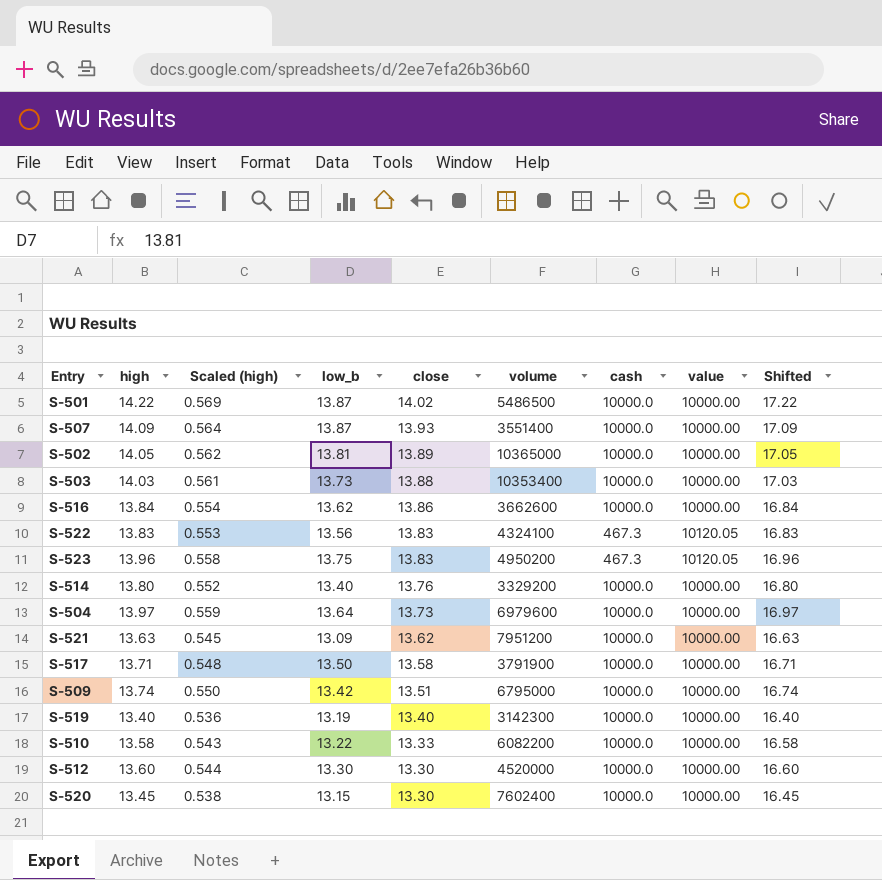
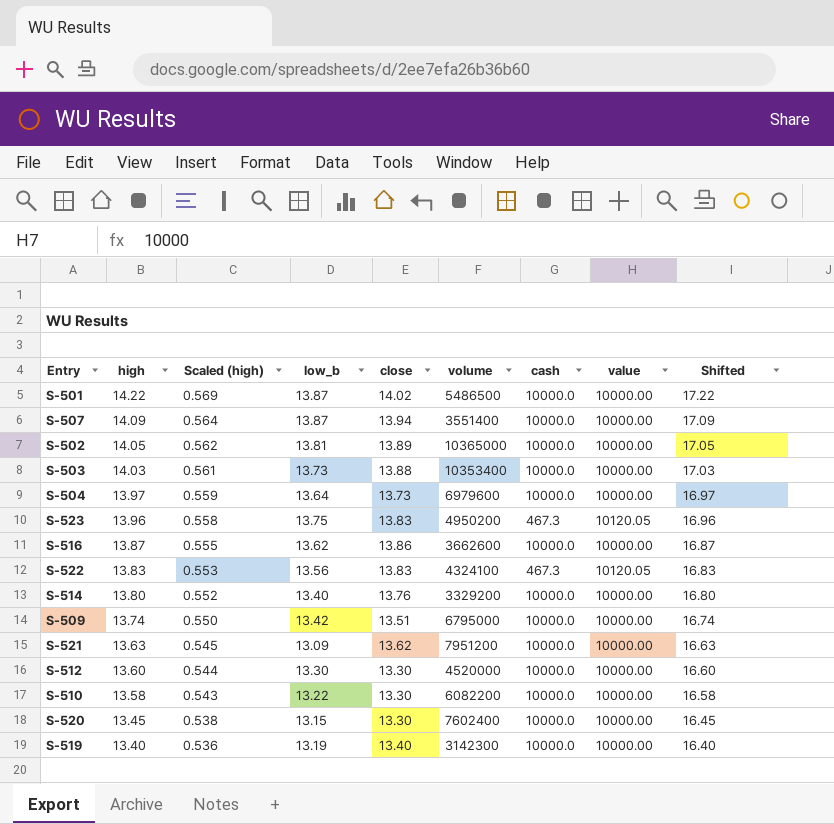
row order: close descending -> high descending
row S-517: 13.71 | 0.548 | 13.50 | 13.58 | 3791900 | 10000.0 | 10000.00 | 16.71 -> none
S-507 | close: 13.93 -> 13.94
S-516 | high: 13.84 -> 13.87
S-516 | Scaled (high): 0.554 -> 0.555
S-516 | Shifted: 16.84 -> 16.87
S-510 | close: 13.33 -> 13.30

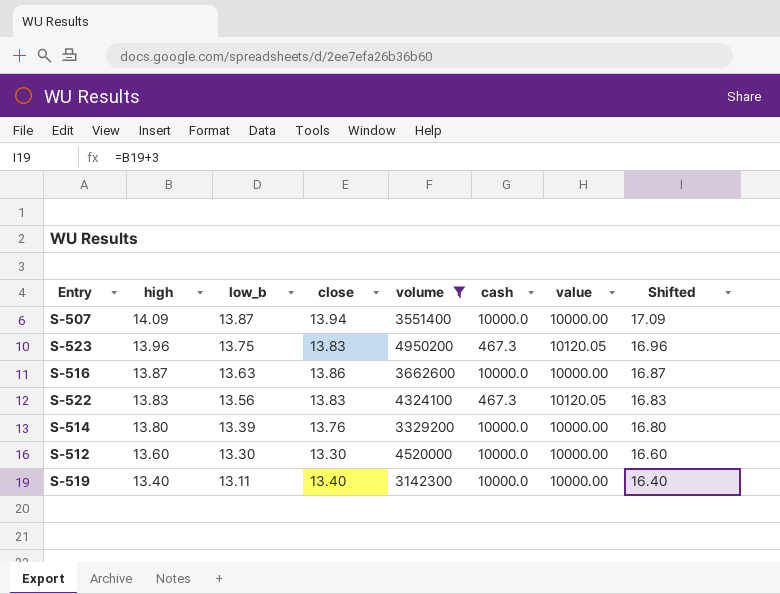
filter: none -> volume <= 4950200
column Scaled (high) | formula: [high] * 0.04 -> none
S-516 | low_b: 13.62 -> 13.63
S-514 | low_b: 13.40 -> 13.39
S-519 | low_b: 13.19 -> 13.11

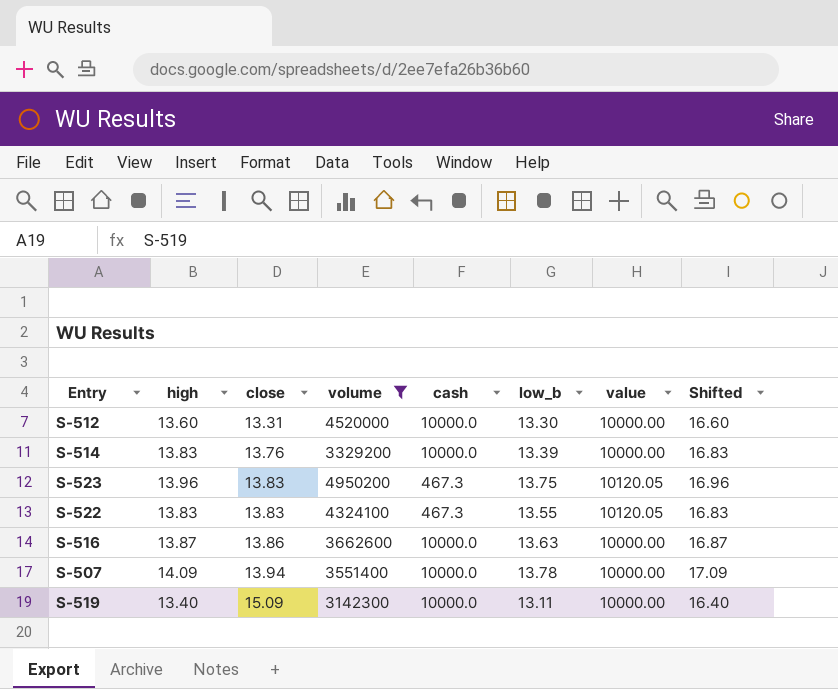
row order: high descending -> close ascending
column low_b | position: 3 -> 6
S-512 | close: 13.30 -> 13.31
S-514 | high: 13.80 -> 13.83
S-514 | Shifted: 16.80 -> 16.83
S-522 | low_b: 13.56 -> 13.55
S-507 | low_b: 13.87 -> 13.78
S-519 | close: 13.40 -> 15.09

